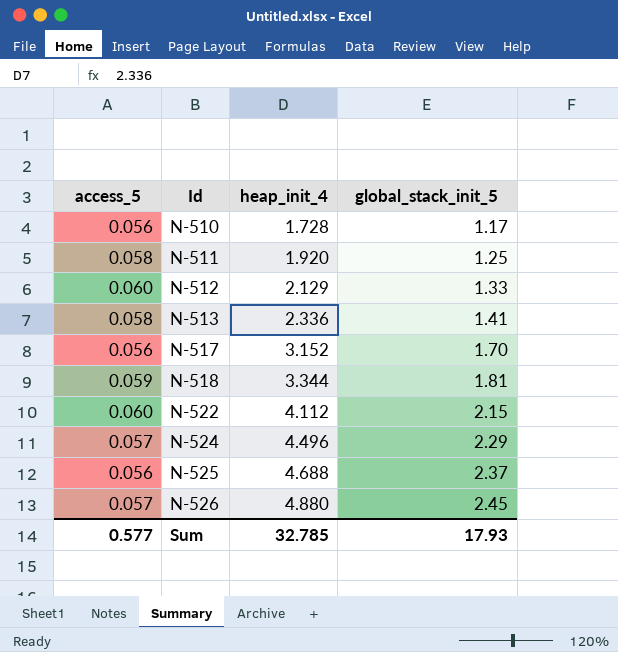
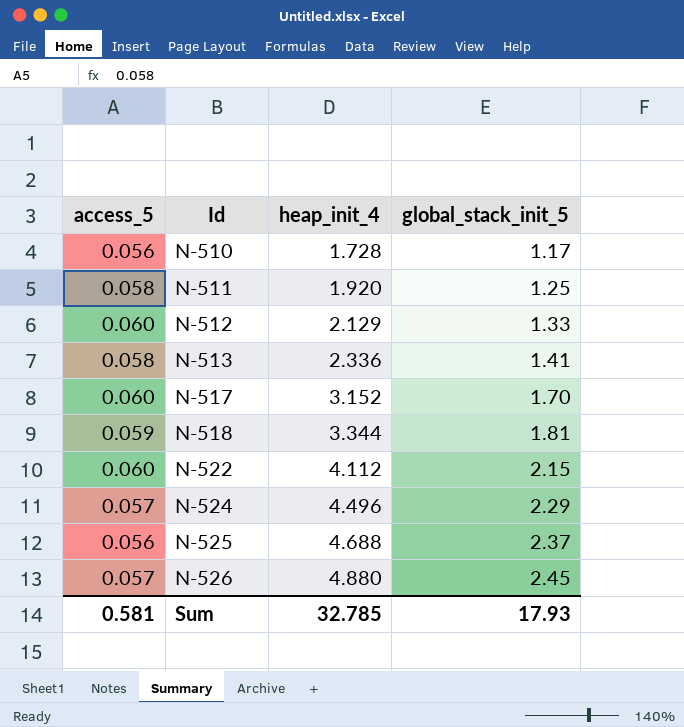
N-517 | access_5: 0.056 -> 0.060
Sum | access_5: 0.577 -> 0.581

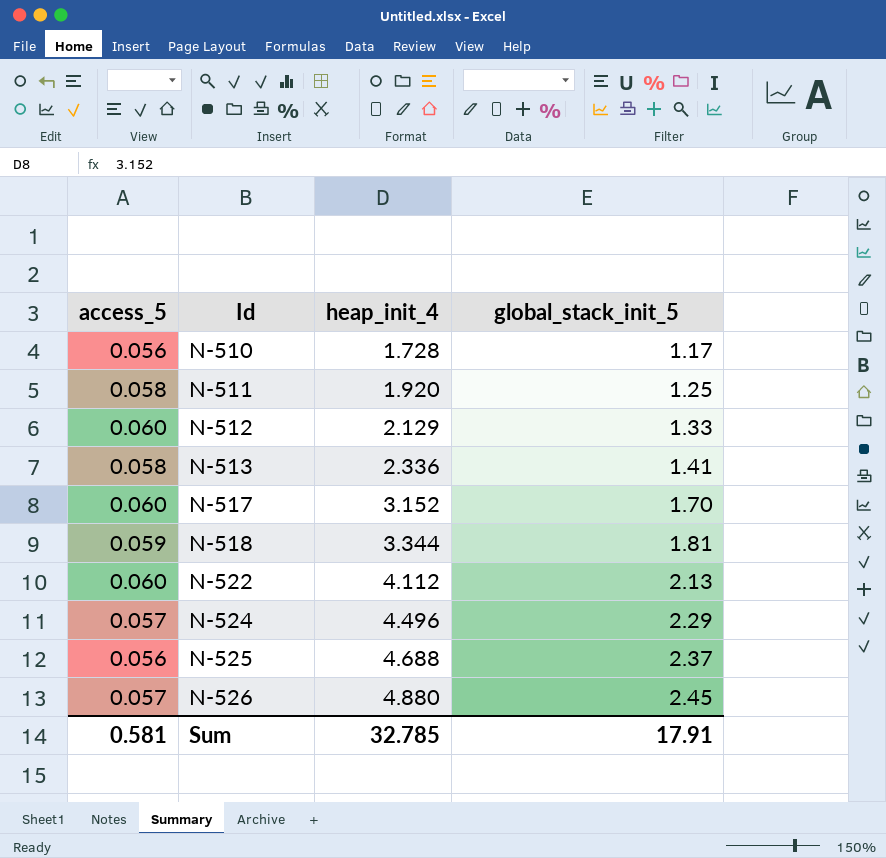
N-522 | global_stack_init_5: 2.15 -> 2.13
Sum | global_stack_init_5: 17.93 -> 17.91

